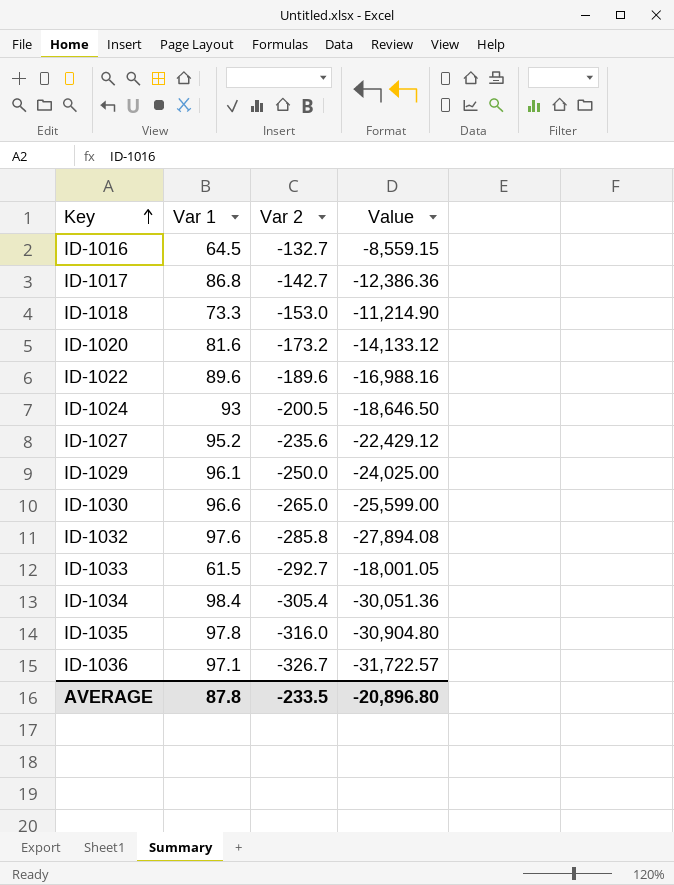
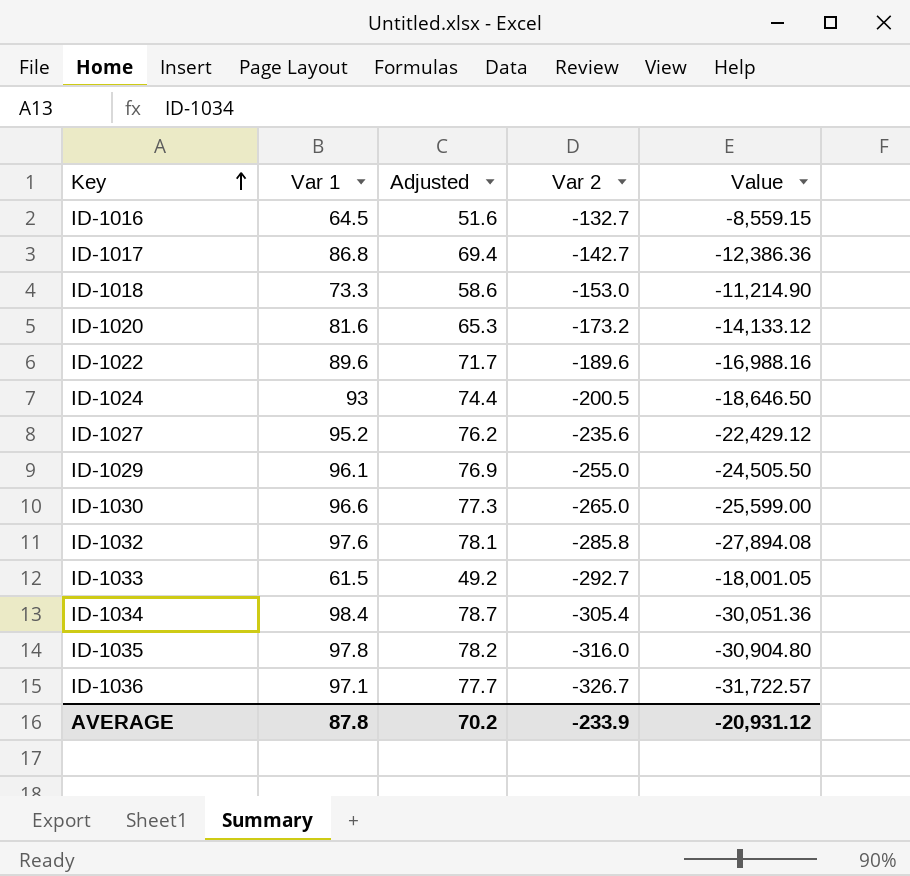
column Adjusted | formula: none -> [Var 1] * 0.8
ID-1029 | Var 2: -250.0 -> -255.0
ID-1029 | Value: -24,025.00 -> -24,505.50
AVERAGE | Var 2: -233.5 -> -233.9
AVERAGE | Value: -20,896.80 -> -20,931.12

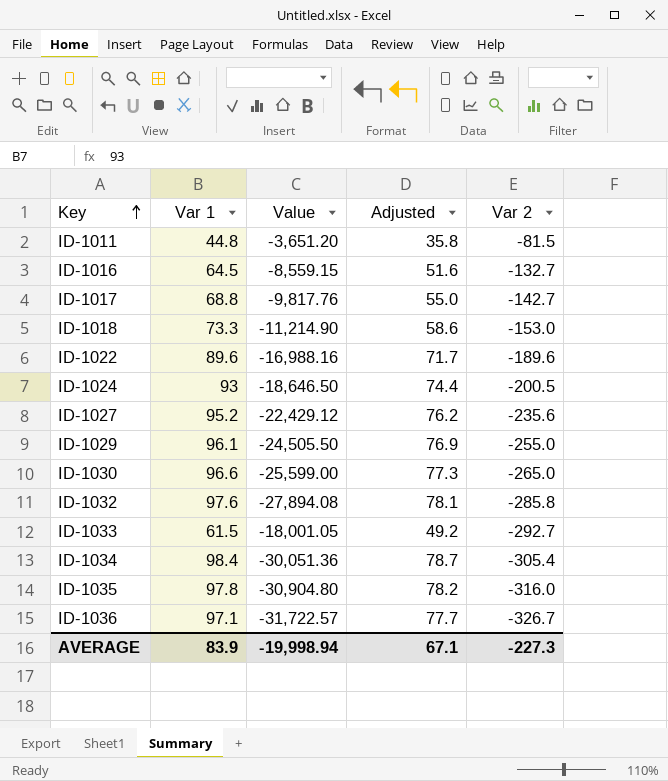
column Value | position: 5 -> 3
row ID-1020: 81.6 | 65.3 | -173.2 | -14,133.12 -> none
row ID-1011: none -> 44.8 | -3,651.20 | 35.8 | -81.5
ID-1017 | Var 1: 86.8 -> 68.8
ID-1017 | Value: -12,386.36 -> -9,817.76
ID-1017 | Adjusted: 69.4 -> 55.0
AVERAGE | Var 1: 87.8 -> 83.9
AVERAGE | Value: -20,931.12 -> -19,998.94
AVERAGE | Adjusted: 70.2 -> 67.1
AVERAGE | Var 2: -233.9 -> -227.3

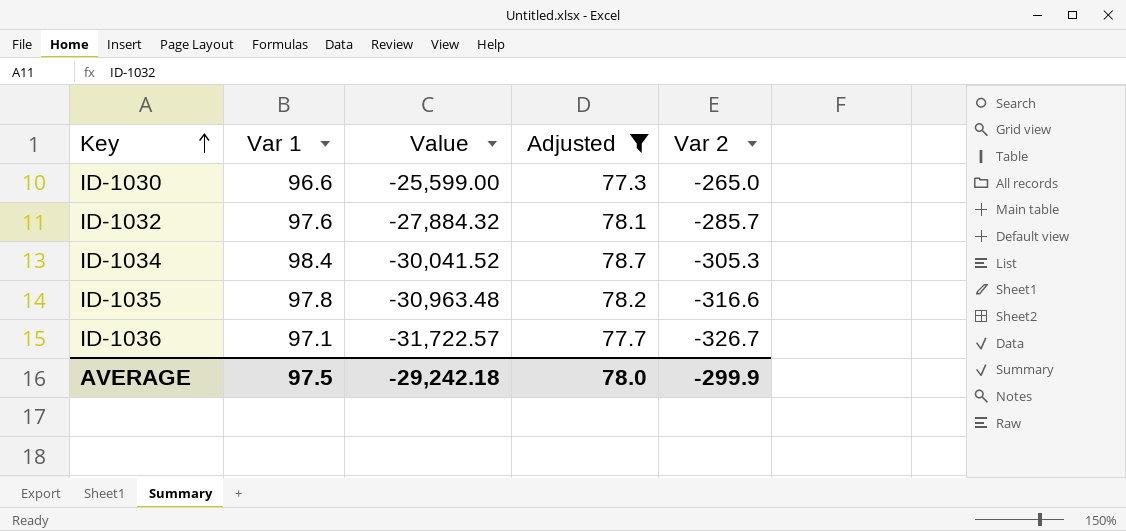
filter: none -> Adjusted >= 77.3
ID-1032 | Value: -27,894.08 -> -27,884.32
ID-1032 | Var 2: -285.8 -> -285.7
ID-1034 | Value: -30,051.36 -> -30,041.52
ID-1034 | Var 2: -305.4 -> -305.3
ID-1035 | Value: -30,904.80 -> -30,963.48
ID-1035 | Var 2: -316.0 -> -316.6
AVERAGE | Var 1: 83.9 -> 97.5
AVERAGE | Value: -19,998.94 -> -29,242.18
AVERAGE | Adjusted: 67.1 -> 78.0
AVERAGE | Var 2: -227.3 -> -299.9

